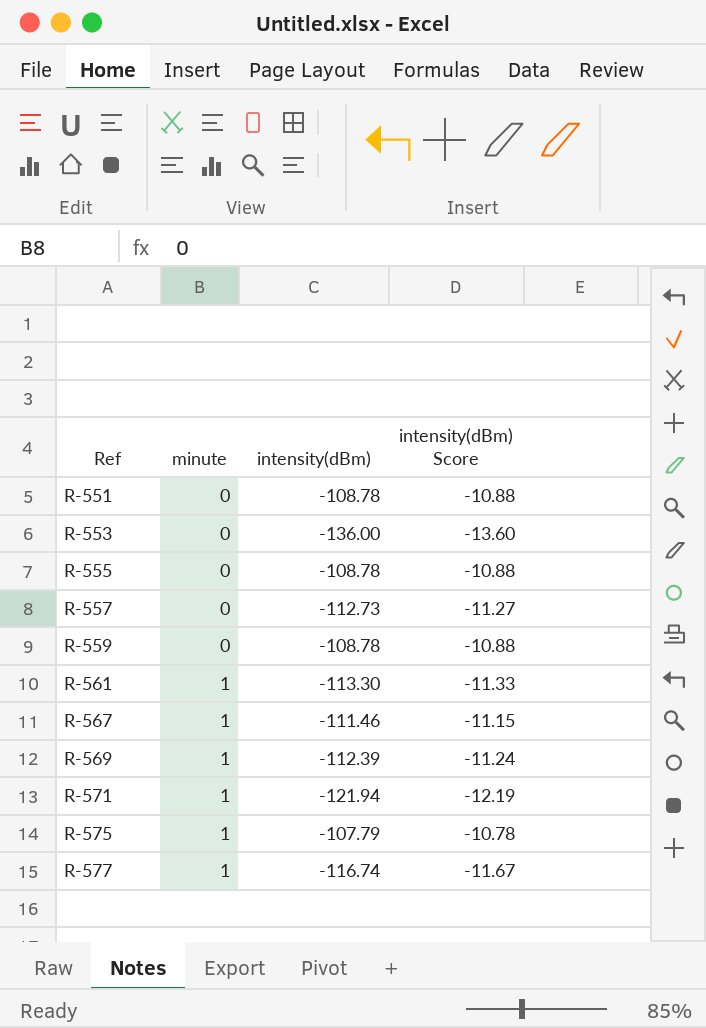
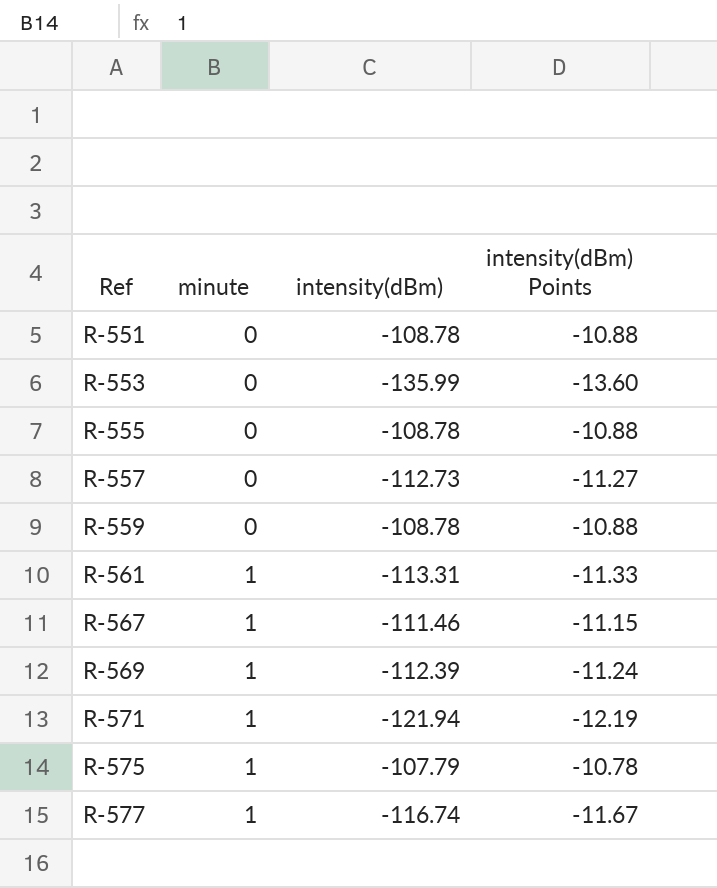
column name: intensity(dBm) Score -> intensity(dBm) Points
R-553 | intensity(dBm): -136.00 -> -135.99
R-561 | intensity(dBm): -113.30 -> -113.31

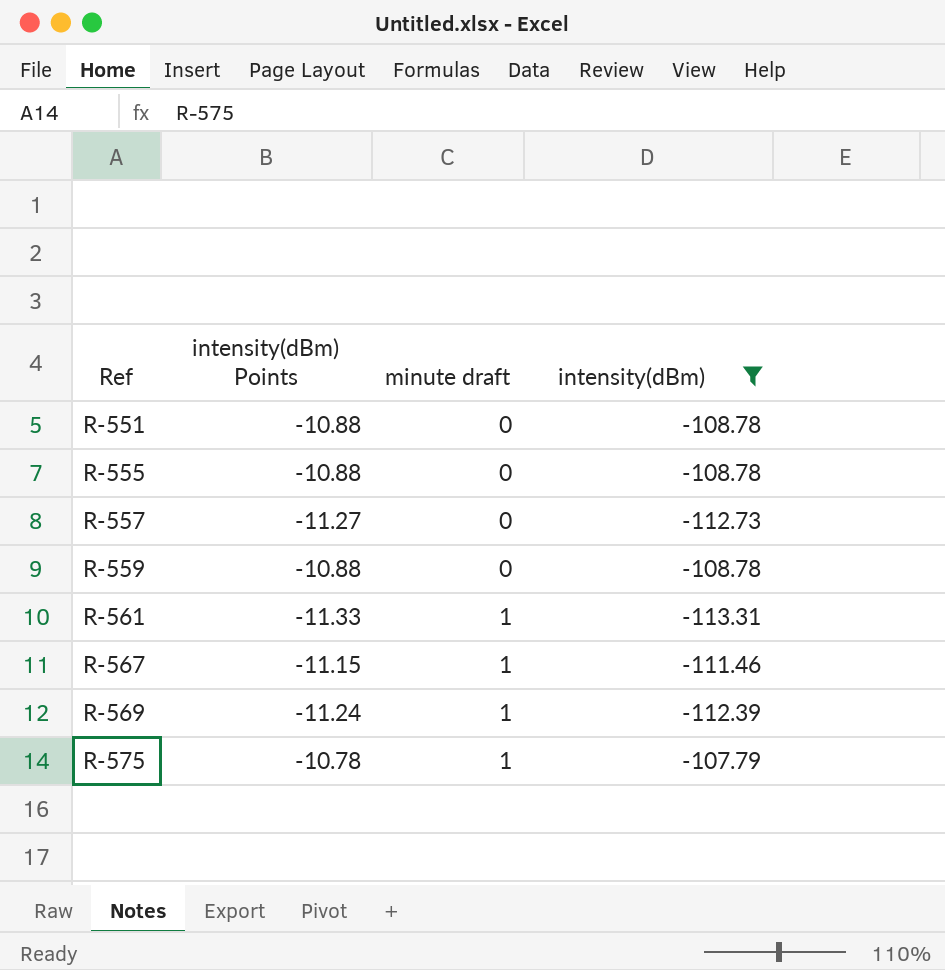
filter: none -> intensity(dBm) >= -113.31
column intensity(dBm) Points | position: 4 -> 2
column name: minute -> minute draft

